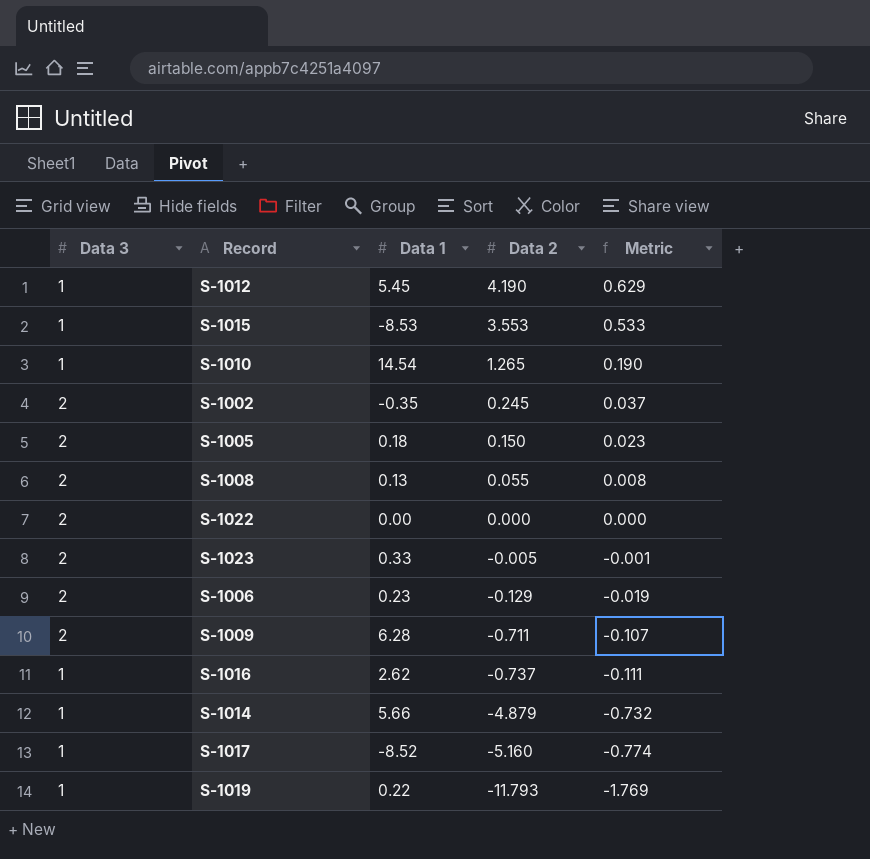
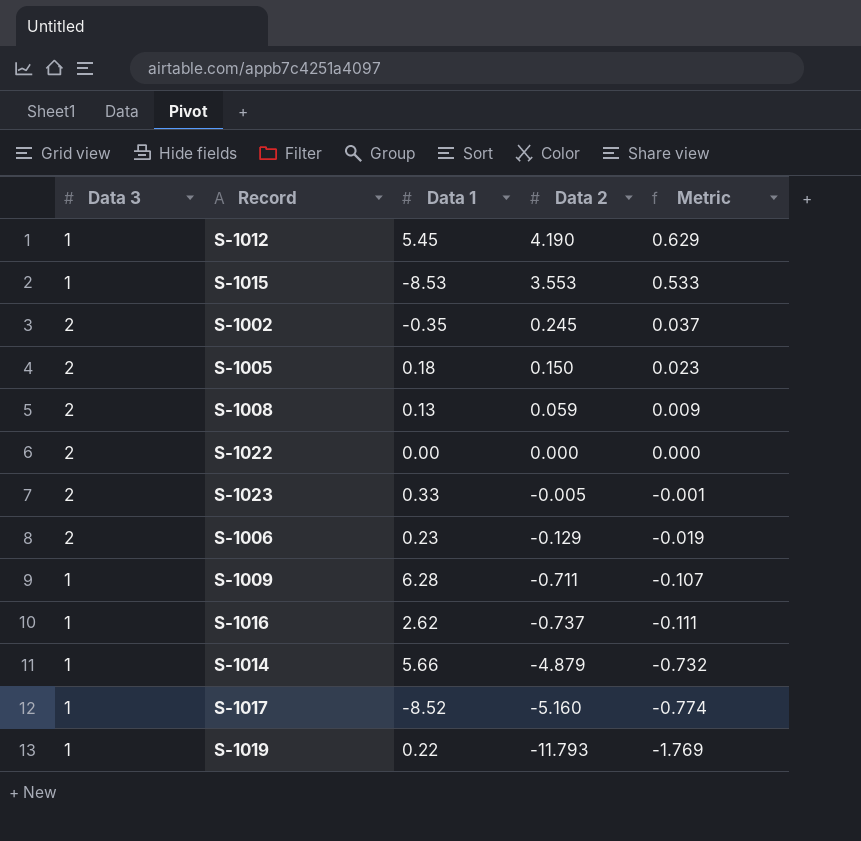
row S-1010: 1 | 14.54 | 1.265 | 0.190 -> none
S-1008 | Data 2: 0.055 -> 0.059
S-1008 | Metric: 0.008 -> 0.009
S-1009 | Data 3: 2 -> 1

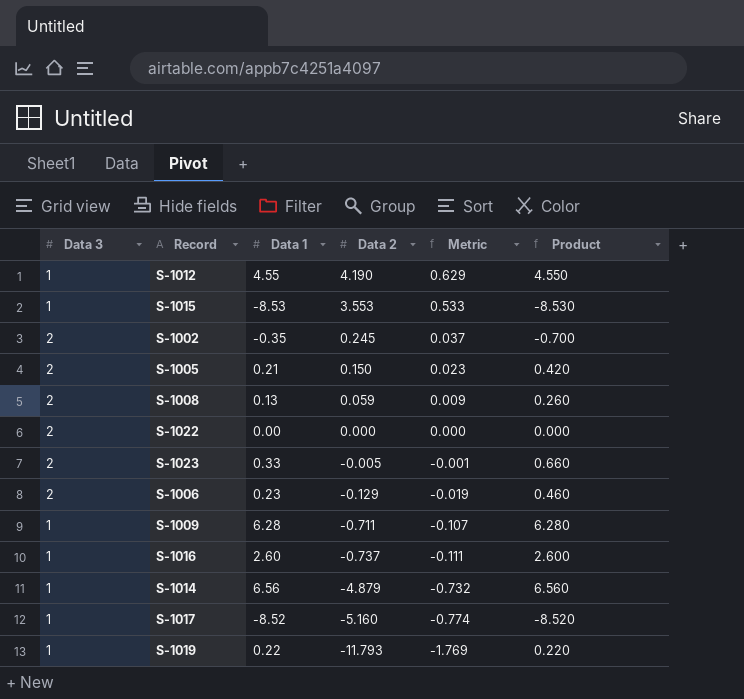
column Product | formula: none -> [Data 3] * [Data 1]
S-1012 | Data 1: 5.45 -> 4.55
S-1005 | Data 1: 0.18 -> 0.21
S-1016 | Data 1: 2.62 -> 2.60
S-1014 | Data 1: 5.66 -> 6.56

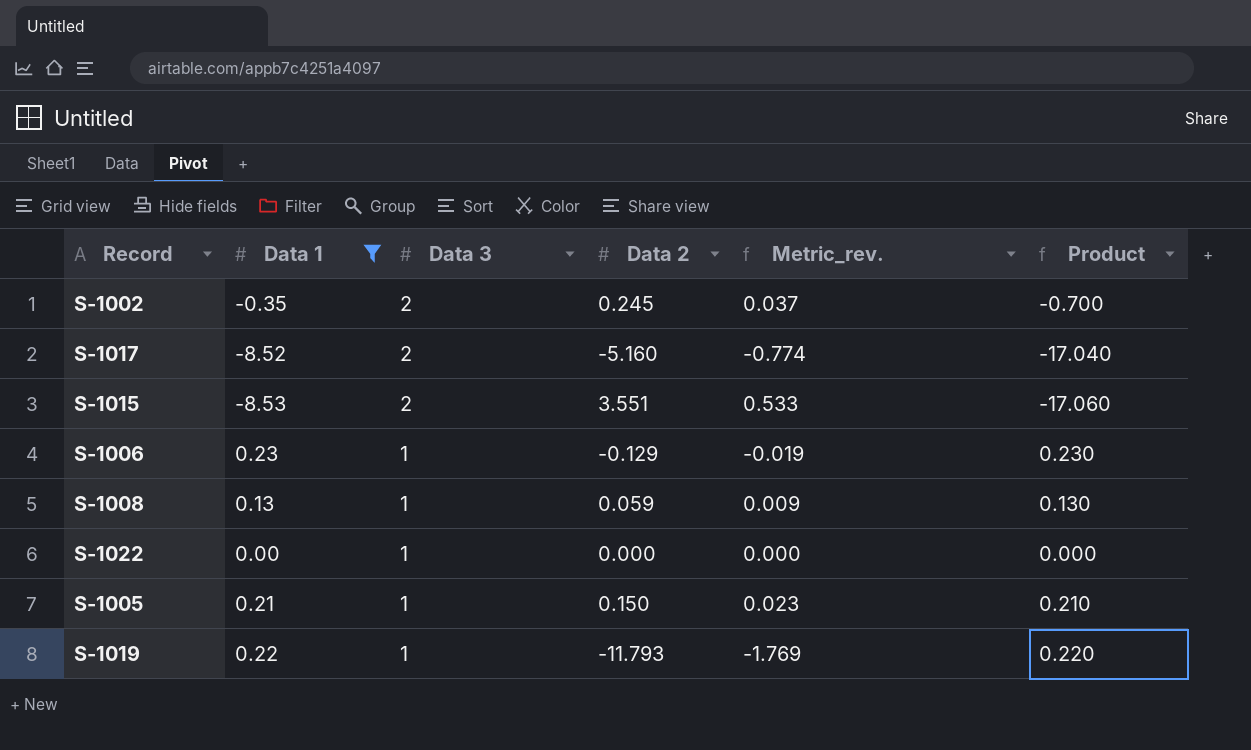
filter: none -> Data 1 <= 0.23
row order: Data 2 descending -> Data 3 descending
column Data 3 | position: 1 -> 3
column name: Metric -> Metric_rev.
S-1017 | Data 3: 1 -> 2
S-1017 | Product: -8.520 -> -17.040
S-1015 | Data 3: 1 -> 2
S-1015 | Data 2: 3.553 -> 3.551
S-1015 | Product: -8.530 -> -17.060
S-1006 | Data 3: 2 -> 1
S-1006 | Product: 0.460 -> 0.230
S-1008 | Data 3: 2 -> 1
S-1008 | Product: 0.260 -> 0.130
S-1022 | Data 3: 2 -> 1
S-1005 | Data 3: 2 -> 1
S-1005 | Product: 0.420 -> 0.210

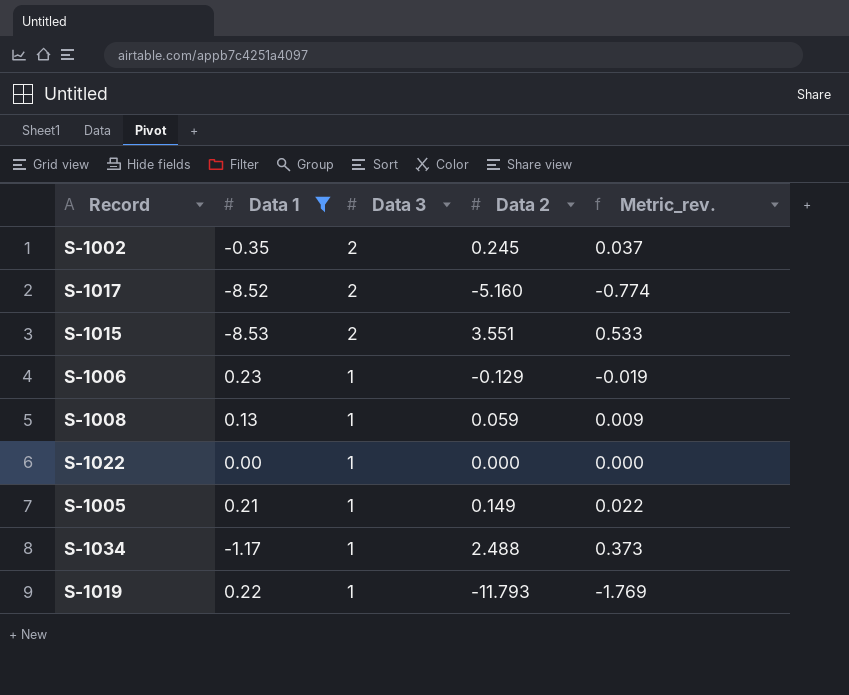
column Product | formula: [Data 1] * [Data 3] -> none
S-1005 | Data 2: 0.150 -> 0.149
S-1005 | Metric_rev.: 0.023 -> 0.022
row S-1034: none -> -1.17 | 1 | 2.488 | 0.373

